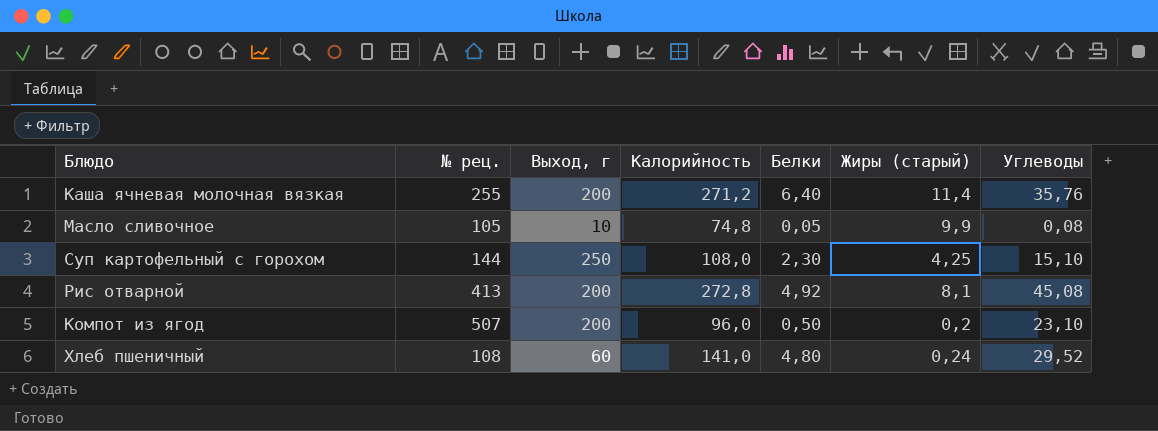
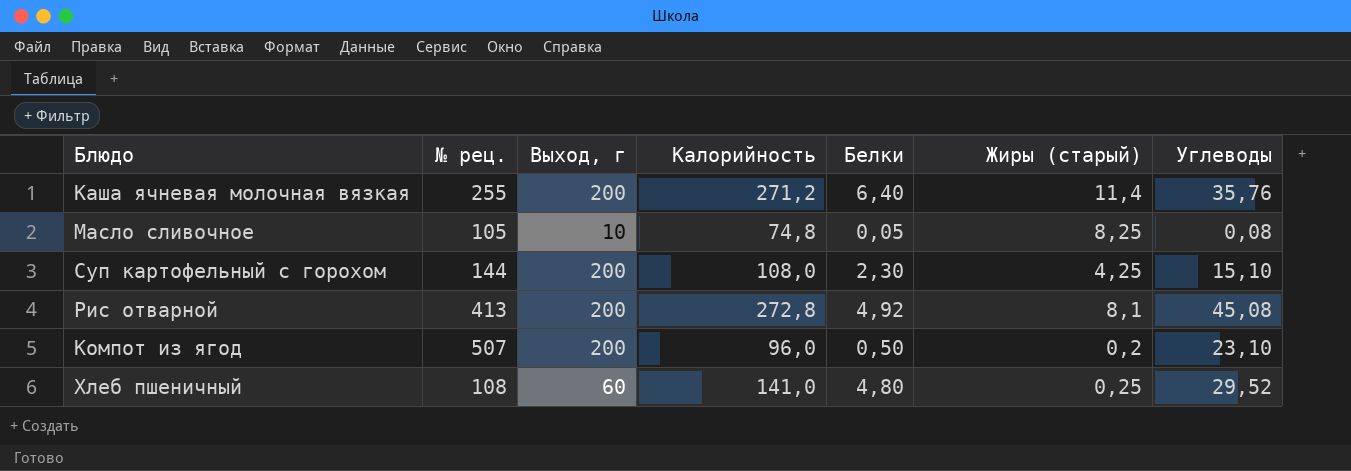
Масло сливочное | Жиры (старый): 9,9 -> 8,25
Суп картофельный с горохом | Выход, г: 250 -> 200
Хлеб пшеничный | Жиры (старый): 0,24 -> 0,25

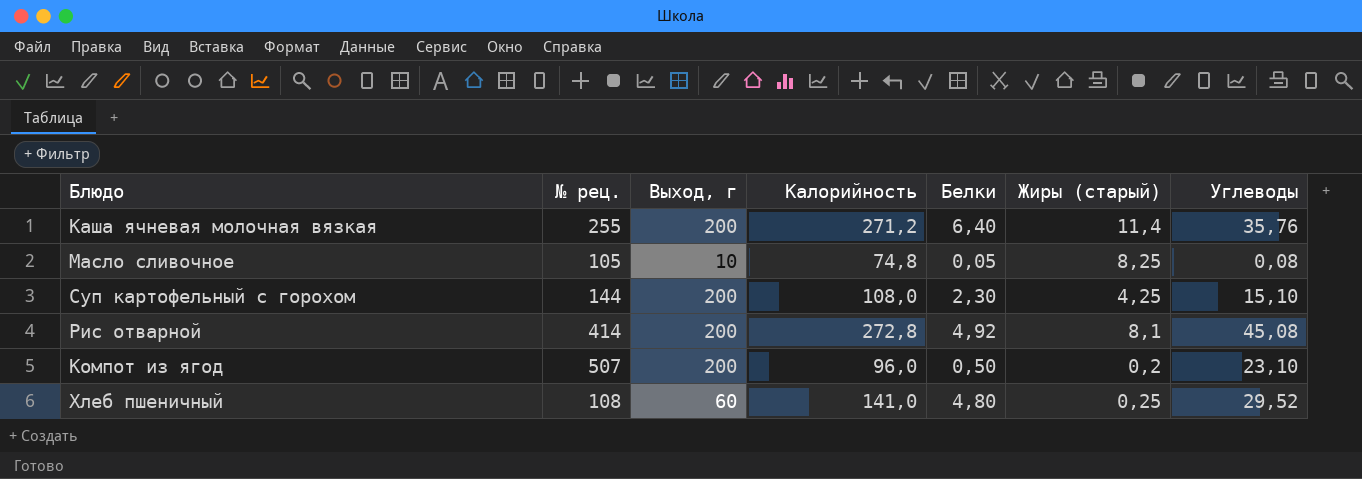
Рис отварной | № рец.: 413 -> 414

